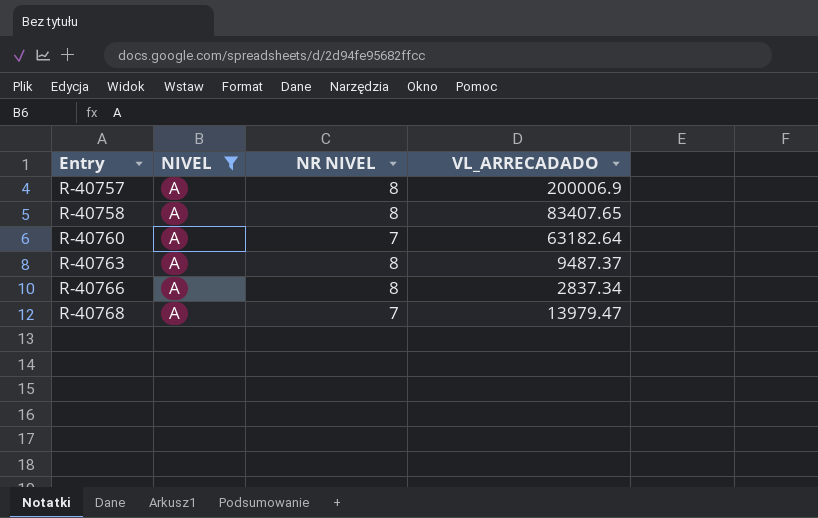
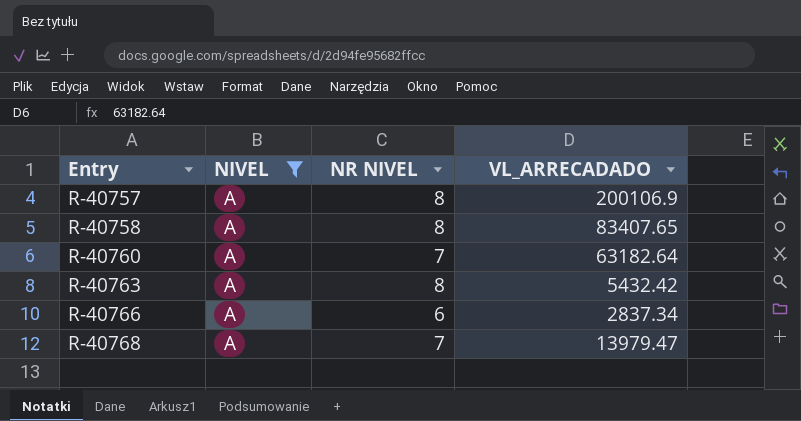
R-40757 | VL_ARRECADADO: 200006.9 -> 200106.9
R-40763 | VL_ARRECADADO: 9487.37 -> 5432.42
R-40766 | NR NIVEL: 8 -> 6

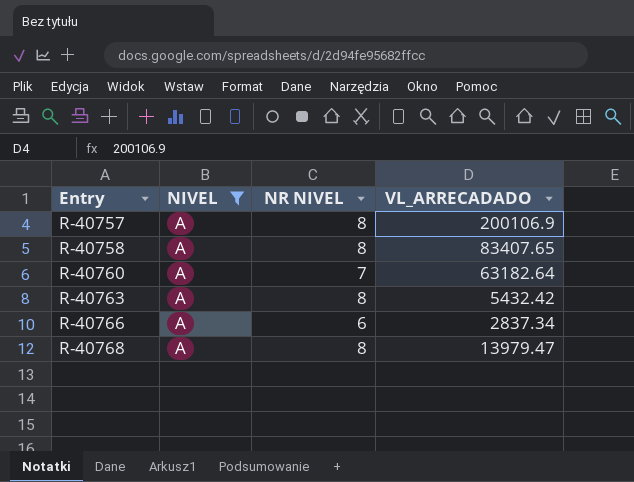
R-40768 | NR NIVEL: 7 -> 8

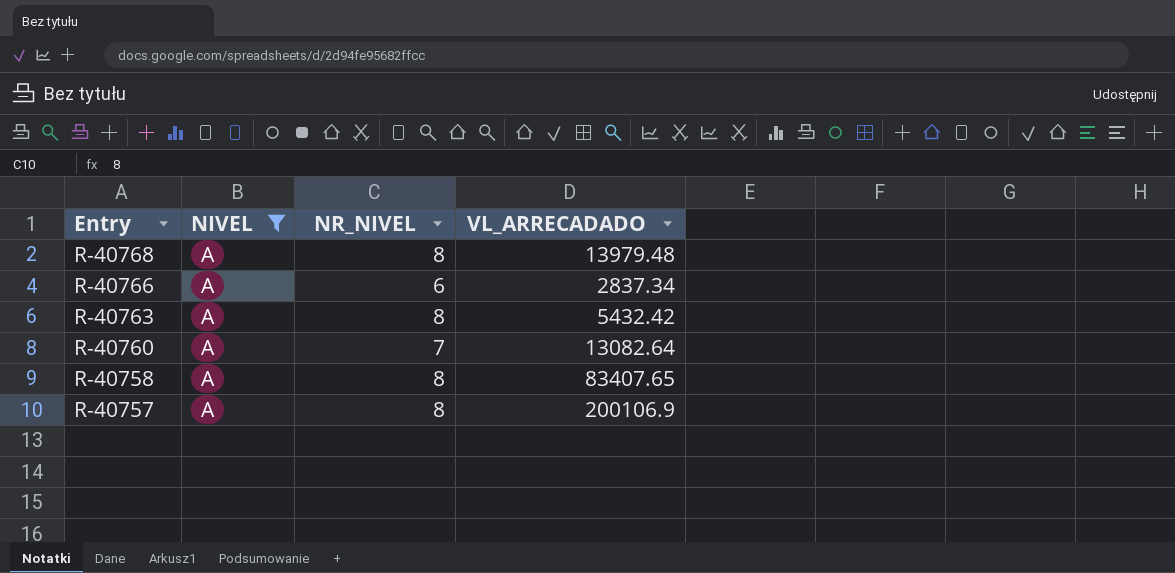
row order: Entry ascending -> Entry descending
column name: NR NIVEL -> NR_NIVEL
R-40768 | VL_ARRECADADO: 13979.47 -> 13979.48
R-40760 | VL_ARRECADADO: 63182.64 -> 13082.64

